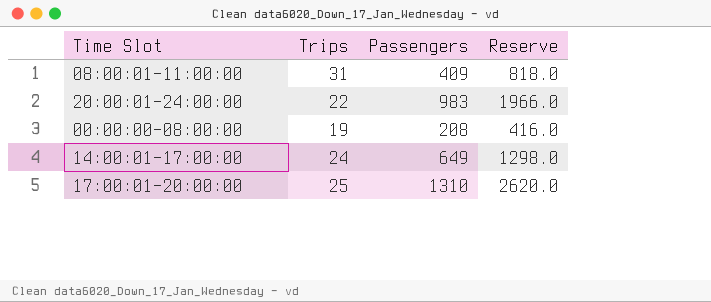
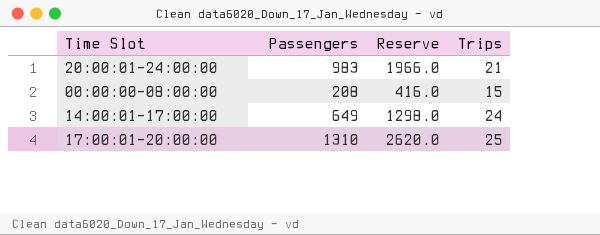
column Trips | position: 2 -> 4
row 08:00:01-11:00:00: 31 | 409 | 818.0 -> none
20:00:01-24:00:00 | Trips: 22 -> 21
00:00:00-08:00:00 | Trips: 19 -> 15

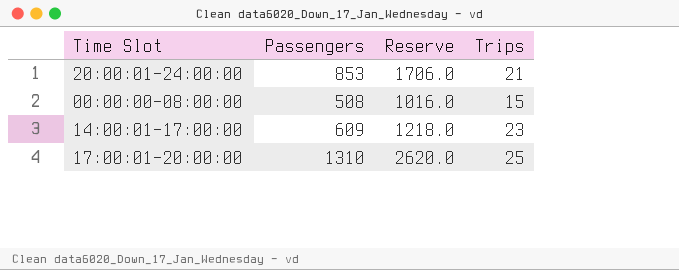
20:00:01-24:00:00 | Passengers: 983 -> 853
20:00:01-24:00:00 | Reserve: 1966.0 -> 1706.0
00:00:00-08:00:00 | Passengers: 208 -> 508
00:00:00-08:00:00 | Reserve: 416.0 -> 1016.0
14:00:01-17:00:00 | Passengers: 649 -> 609
14:00:01-17:00:00 | Reserve: 1298.0 -> 1218.0
14:00:01-17:00:00 | Trips: 24 -> 23

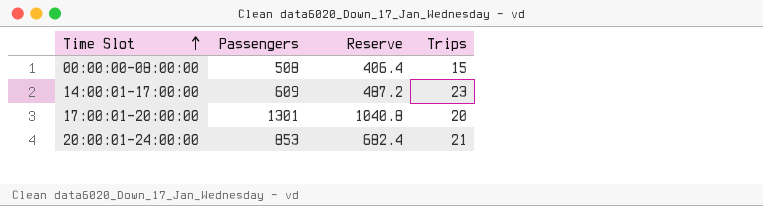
row order: none -> Time Slot ascending
column Reserve | formula: [Passengers] * 2 -> [Passengers] * 0.8
17:00:01-20:00:00 | Passengers: 1310 -> 1301
17:00:01-20:00:00 | Trips: 25 -> 20

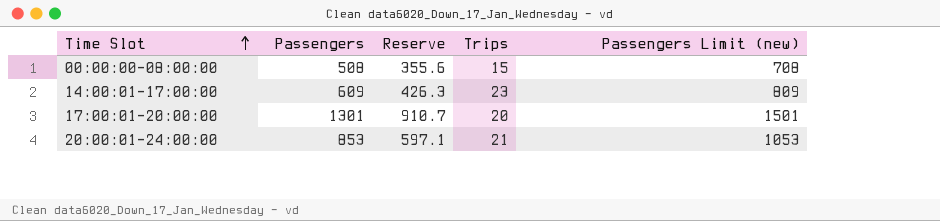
column Reserve | formula: [Passengers] * 0.8 -> [Passengers] * 0.7
column Passengers Limit (new) | formula: none -> [Passengers] + 200

